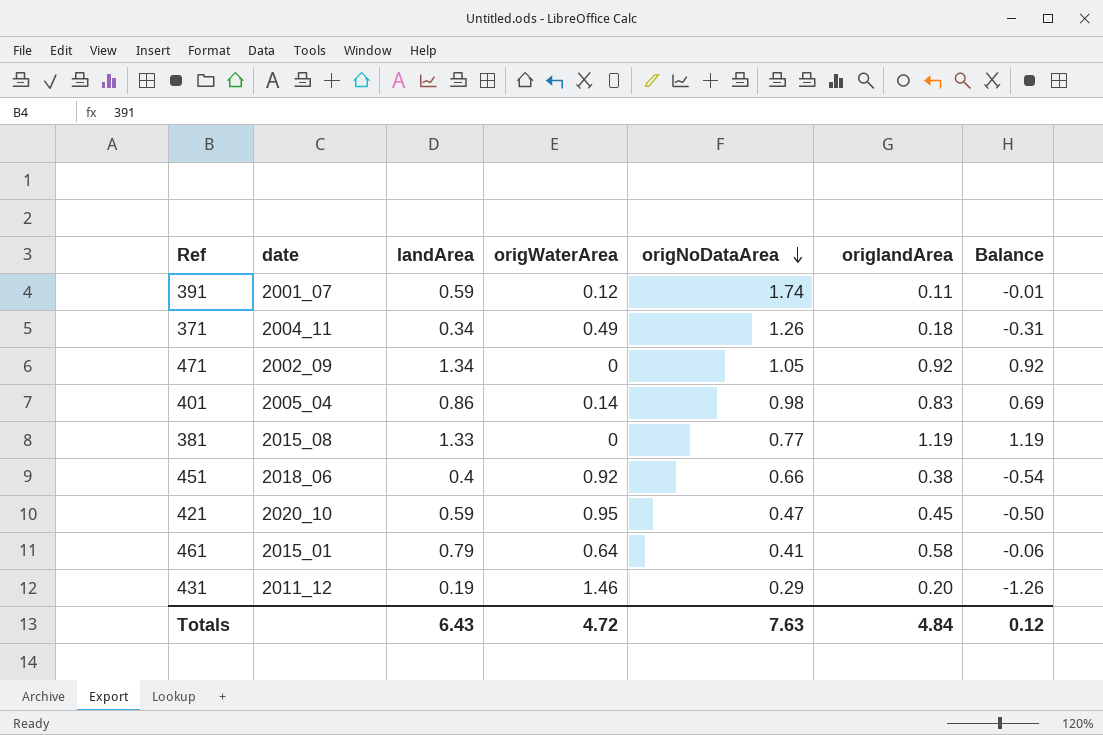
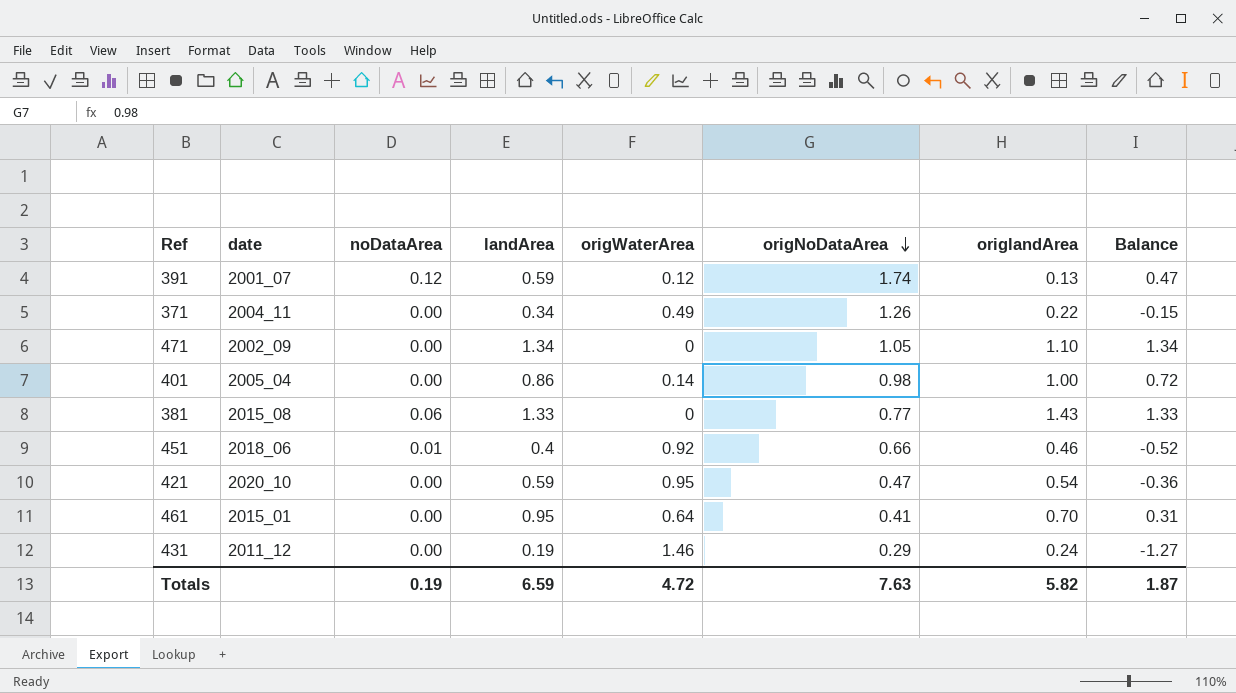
column noDataArea | position: none -> 3
column Balance | formula: [origlandArea] - [origWaterArea] -> [landArea] - [origWaterArea]
391 | origlandArea: 0.11 -> 0.13
371 | origlandArea: 0.18 -> 0.22
471 | origlandArea: 0.92 -> 1.10
401 | origlandArea: 0.83 -> 1.00
381 | origlandArea: 1.19 -> 1.43
451 | origlandArea: 0.38 -> 0.46
421 | origlandArea: 0.45 -> 0.54
461 | landArea: 0.79 -> 0.95
461 | origlandArea: 0.58 -> 0.70
431 | origlandArea: 0.20 -> 0.24
Totals | landArea: 6.43 -> 6.59
Totals | origlandArea: 4.84 -> 5.82
Totals | Balance: 0.12 -> 1.87

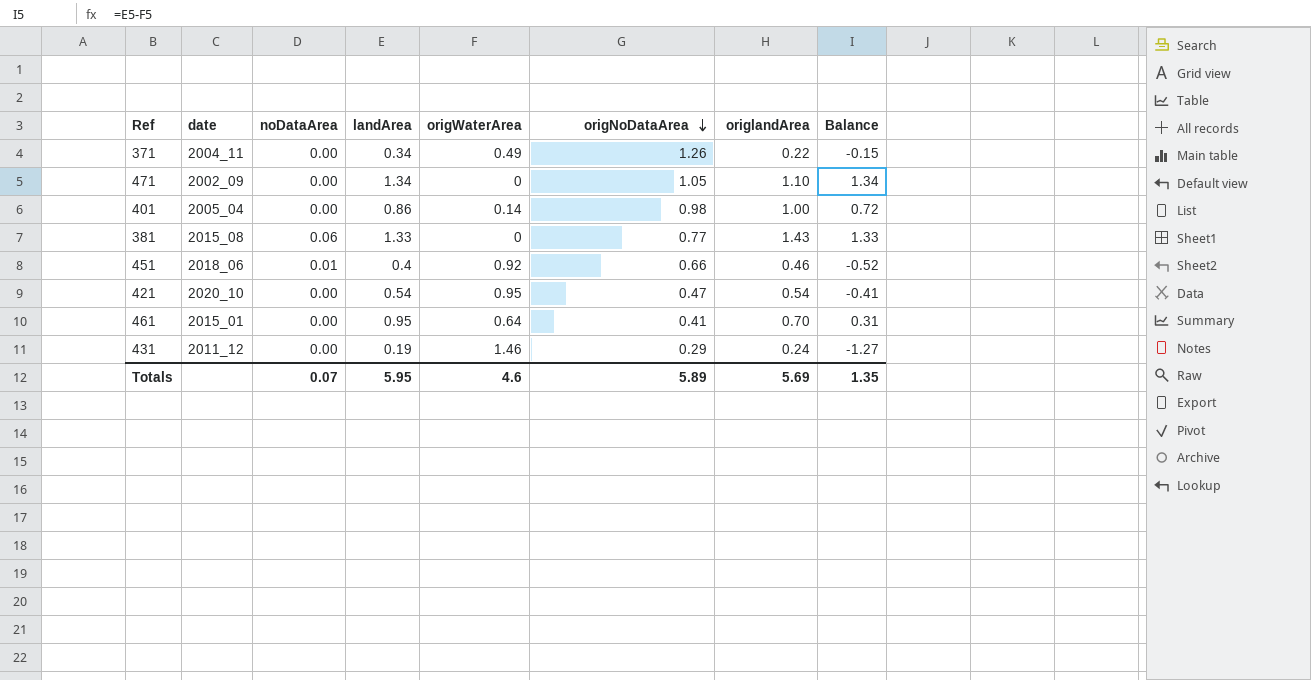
row 391: 2001_07 | 0.12 | 0.59 | 0.12 | 1.74 | 0.13 | 0.47 -> none
421 | landArea: 0.59 -> 0.54
421 | Balance: -0.36 -> -0.41
Totals | noDataArea: 0.19 -> 0.07
Totals | landArea: 6.59 -> 5.95
Totals | origWaterArea: 4.72 -> 4.6
Totals | origNoDataArea: 7.63 -> 5.89
Totals | origlandArea: 5.82 -> 5.69
Totals | Balance: 1.87 -> 1.35

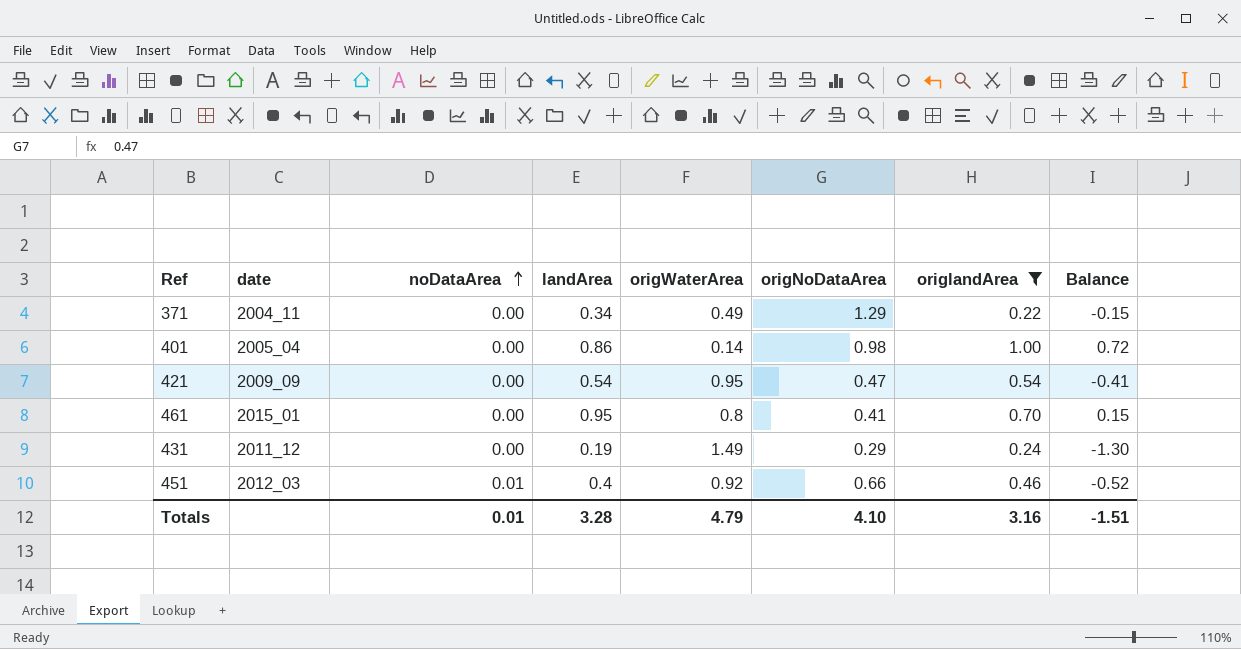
filter: none -> origlandArea <= 1.00
row order: origNoDataArea descending -> noDataArea ascending
371 | origNoDataArea: 1.26 -> 1.29
421 | date: 2020_10 -> 2009_09
461 | origWaterArea: 0.64 -> 0.8
461 | Balance: 0.31 -> 0.15
431 | origWaterArea: 1.46 -> 1.49
431 | Balance: -1.27 -> -1.30
451 | date: 2018_06 -> 2012_03
Totals | noDataArea: 0.07 -> 0.01
Totals | landArea: 5.95 -> 3.28
Totals | origWaterArea: 4.6 -> 4.79
Totals | origNoDataArea: 5.89 -> 4.10
Totals | origlandArea: 5.69 -> 3.16
Totals | Balance: 1.35 -> -1.51

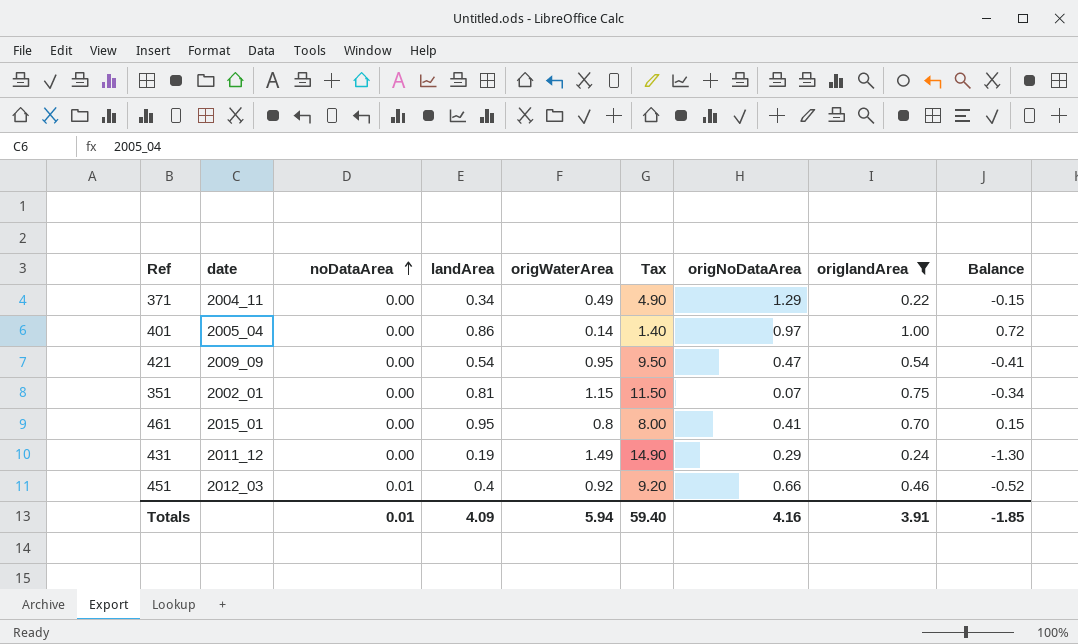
column Tax | formula: none -> [origWaterArea] * 10
401 | origNoDataArea: 0.98 -> 0.97
row 351: none -> 2002_01 | 0.00 | 0.81 | 1.15 | 11.50 | 0.07 | 0.75 | -0.34
Totals | landArea: 3.28 -> 4.09
Totals | origWaterArea: 4.79 -> 5.94
Totals | origNoDataArea: 4.10 -> 4.16
Totals | origlandArea: 3.16 -> 3.91
Totals | Balance: -1.51 -> -1.85

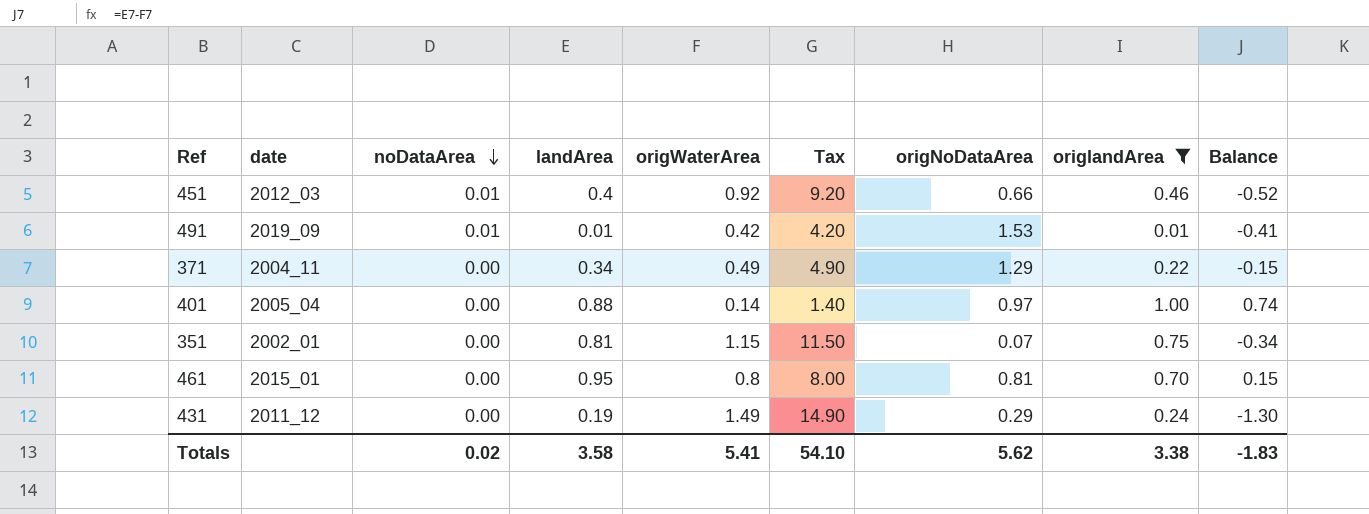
row order: noDataArea ascending -> noDataArea descending
row 421: 2009_09 | 0.00 | 0.54 | 0.95 | 9.50 | 0.47 | 0.54 | -0.41 -> none
row 491: none -> 2019_09 | 0.01 | 0.01 | 0.42 | 4.20 | 1.53 | 0.01 | -0.41
401 | landArea: 0.86 -> 0.88
401 | Balance: 0.72 -> 0.74
461 | origNoDataArea: 0.41 -> 0.81
Totals | noDataArea: 0.01 -> 0.02
Totals | landArea: 4.09 -> 3.58
Totals | origWaterArea: 5.94 -> 5.41
Totals | Tax: 59.40 -> 54.10
Totals | origNoDataArea: 4.16 -> 5.62
Totals | origlandArea: 3.91 -> 3.38
Totals | Balance: -1.85 -> -1.83

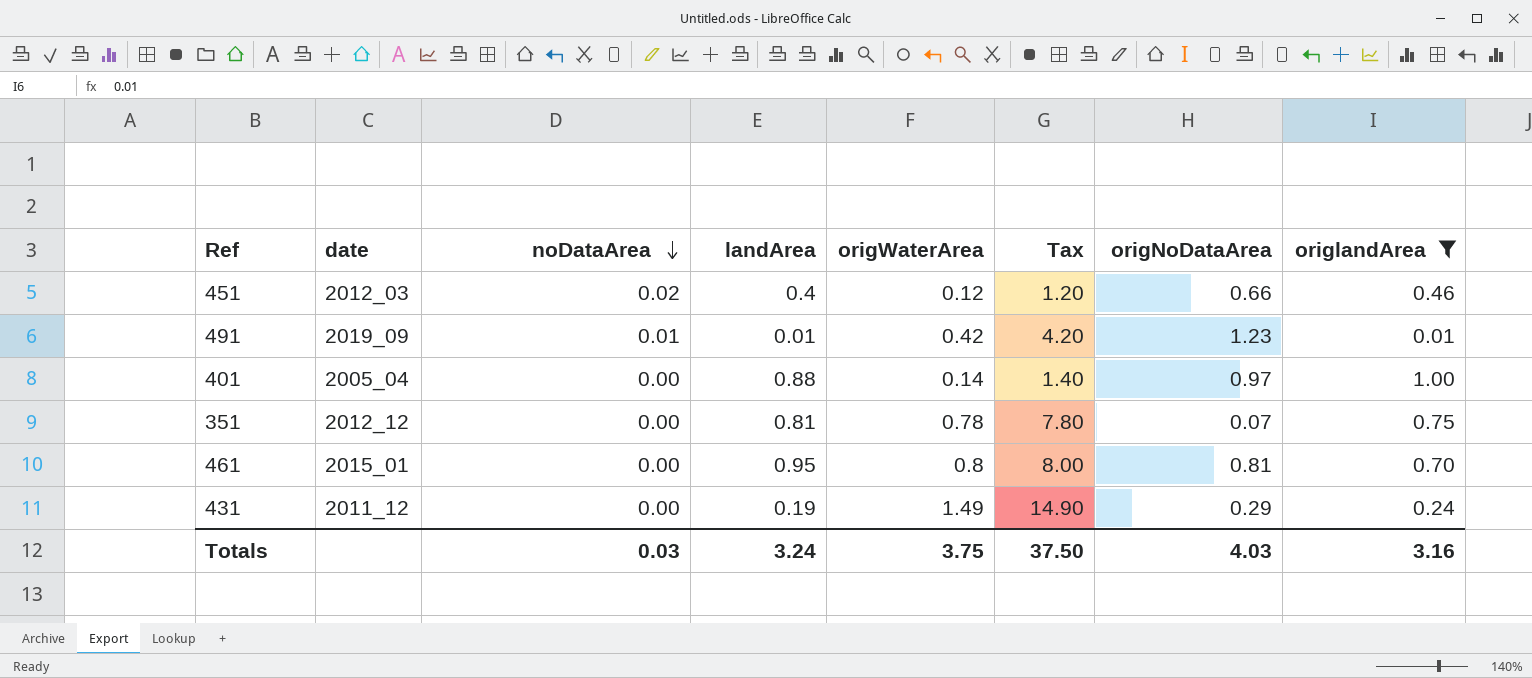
column Balance | formula: [landArea] - [origWaterArea] -> none
row 371: 2004_11 | 0.00 | 0.34 | 0.49 | 4.90 | 1.29 | 0.22 | -0.15 -> none
451 | noDataArea: 0.01 -> 0.02
451 | origWaterArea: 0.92 -> 0.12
451 | Tax: 9.20 -> 1.20
491 | origNoDataArea: 1.53 -> 1.23
351 | date: 2002_01 -> 2012_12
351 | origWaterArea: 1.15 -> 0.78
351 | Tax: 11.50 -> 7.80
Totals | noDataArea: 0.02 -> 0.03
Totals | landArea: 3.58 -> 3.24
Totals | origWaterArea: 5.41 -> 3.75
Totals | Tax: 54.10 -> 37.50
Totals | origNoDataArea: 5.62 -> 4.03
Totals | origlandArea: 3.38 -> 3.16

